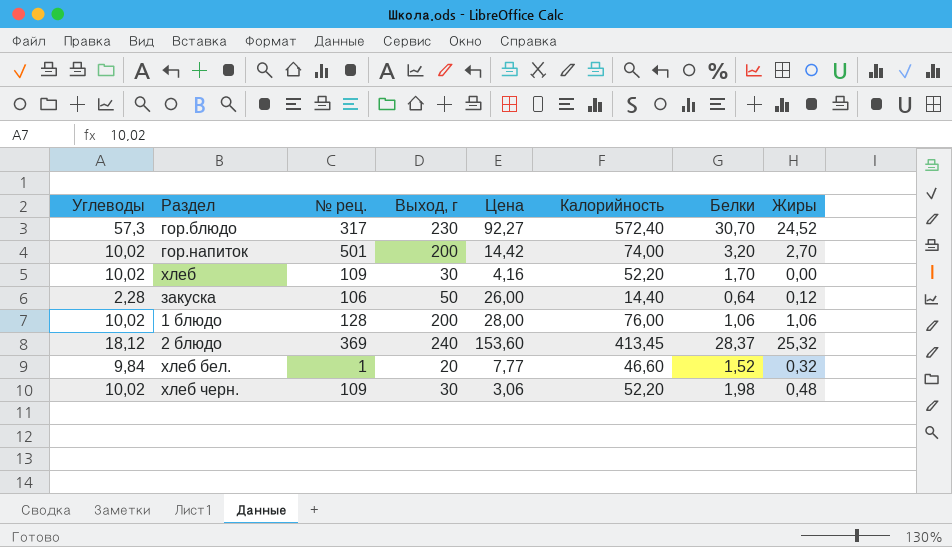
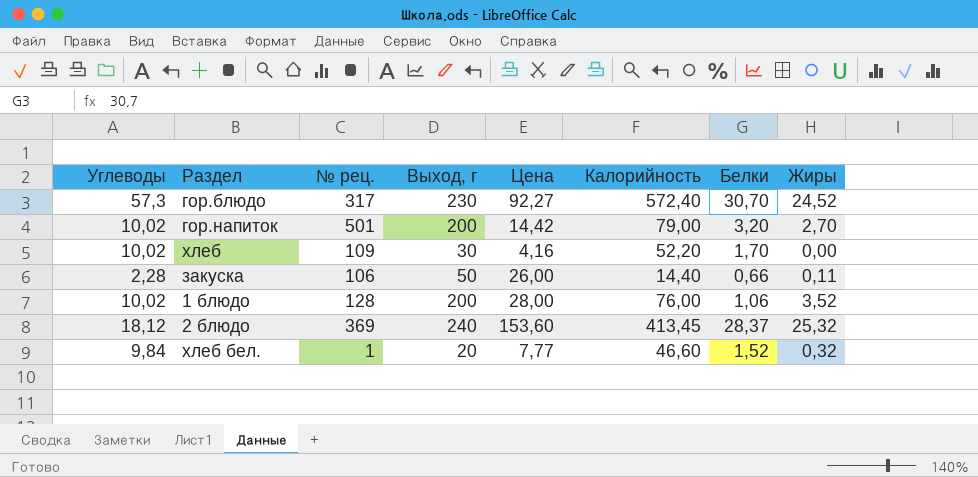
row хлеб черн.: 10,02 | 109 | 30 | 3,06 | 52,20 | 1,98 | 0,48 -> none
гор.напиток | Калорийность: 74,00 -> 79,00
закуска | Белки: 0,64 -> 0,66
закуска | Жиры: 0,12 -> 0,11
1 блюдо | Жиры: 1,06 -> 3,52

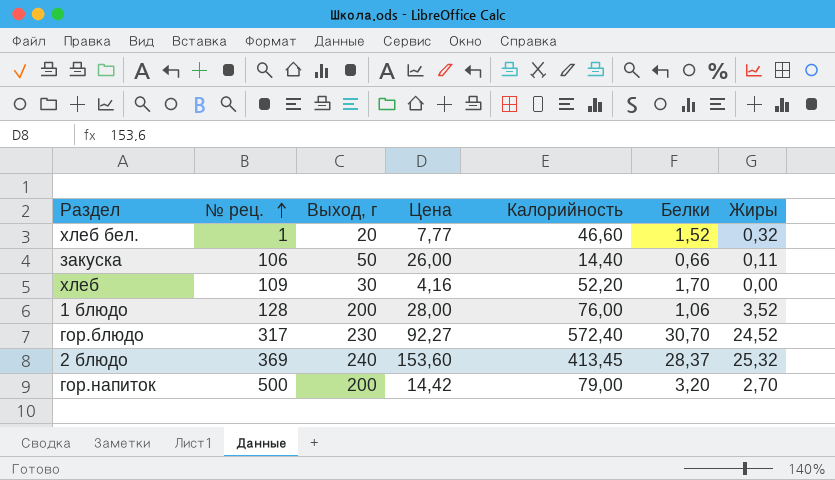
row order: none -> № рец. ascending
column Углеводы | position: 1 -> none
гор.напиток | № рец.: 501 -> 500

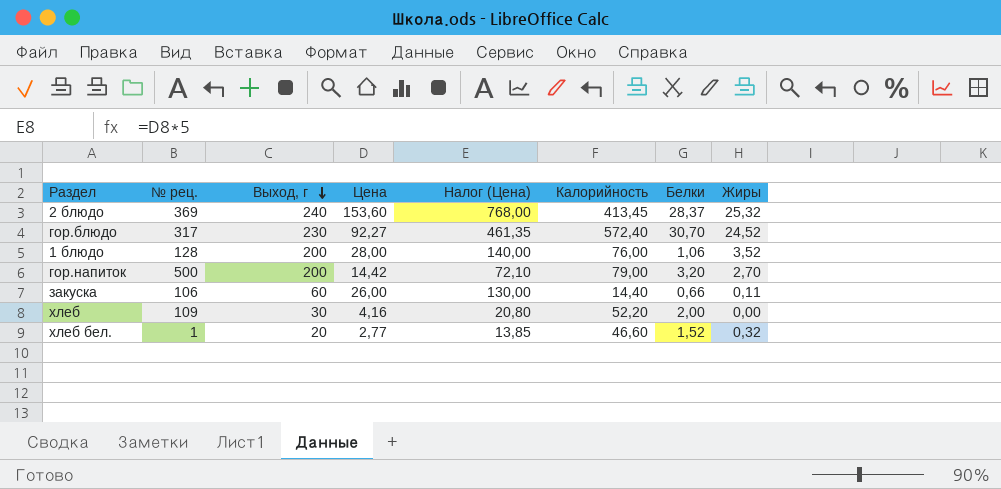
row order: № рец. ascending -> Выход, г descending
column Налог (Цена) | formula: none -> [Цена] * 5
закуска | Выход, г: 50 -> 60
хлеб | Белки: 1,70 -> 2,00
хлеб бел. | Цена: 7,77 -> 2,77

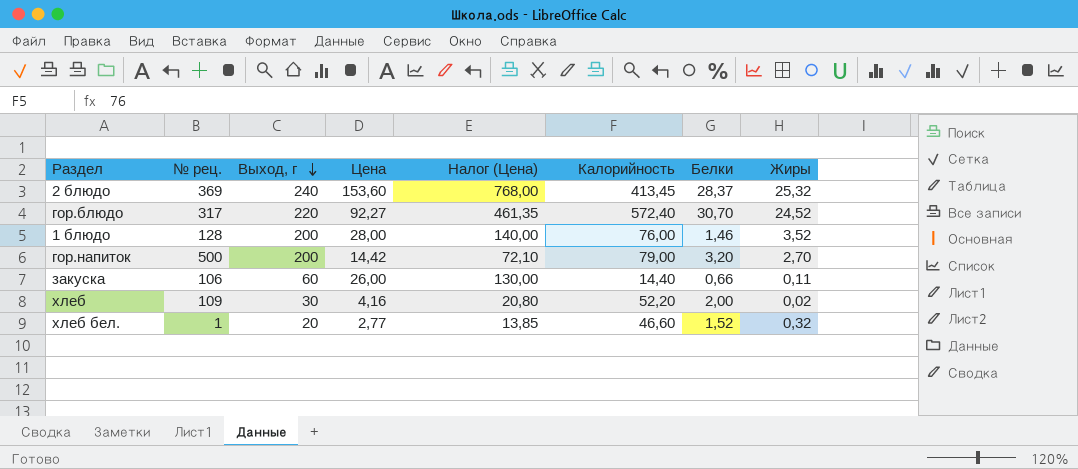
гор.блюдо | Выход, г: 230 -> 220
1 блюдо | Белки: 1,06 -> 1,46
хлеб | Жиры: 0,00 -> 0,02

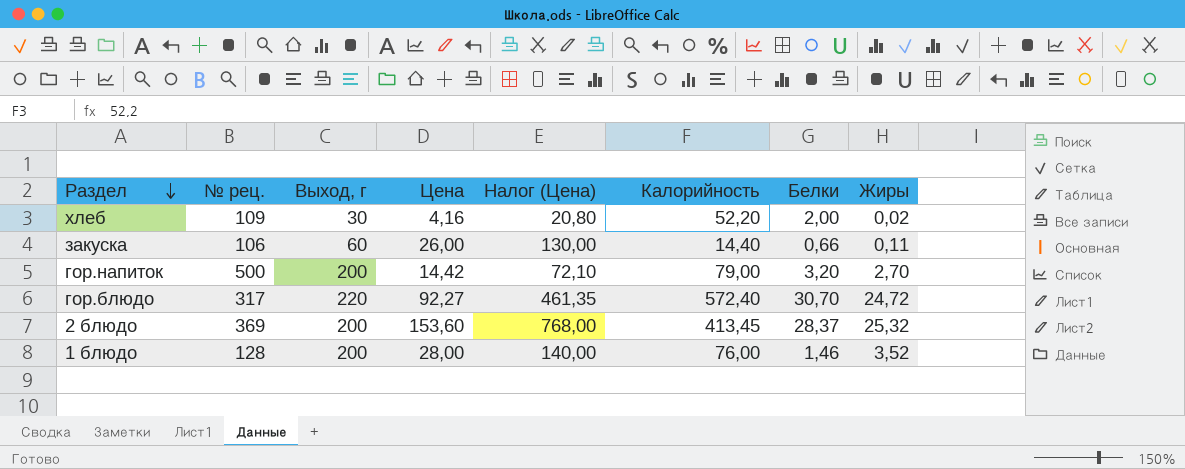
row order: Выход, г descending -> Раздел descending
row хлеб бел.: 1 | 20 | 2,77 | 13,85 | 46,60 | 1,52 | 0,32 -> none
гор.блюдо | Жиры: 24,52 -> 24,72
2 блюдо | Выход, г: 240 -> 200

